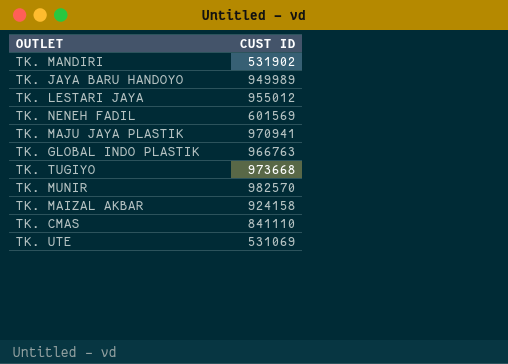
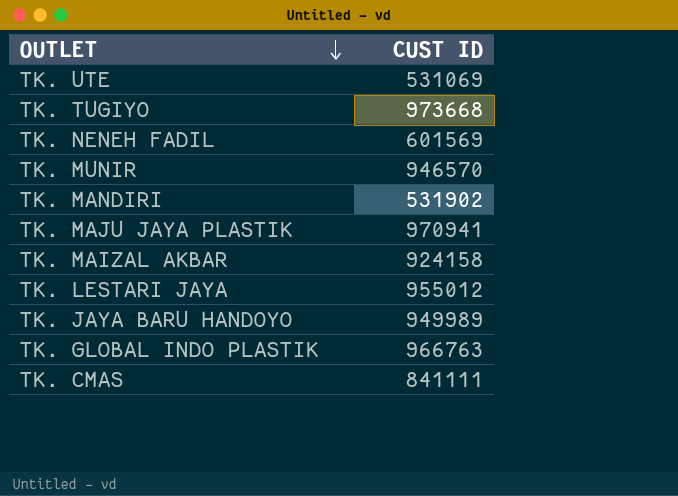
row order: none -> OUTLET descending
TK. MUNIR | CUST ID: 982570 -> 946570
TK. CMAS | CUST ID: 841110 -> 841111

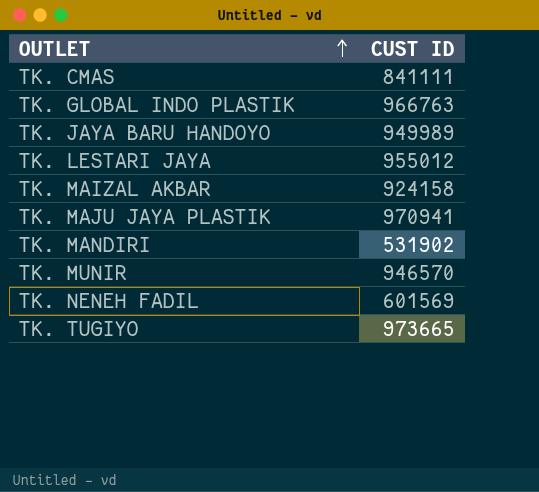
row order: OUTLET descending -> OUTLET ascending
row TK. UTE: 531069 -> none
TK. TUGIYO | CUST ID: 973668 -> 973665

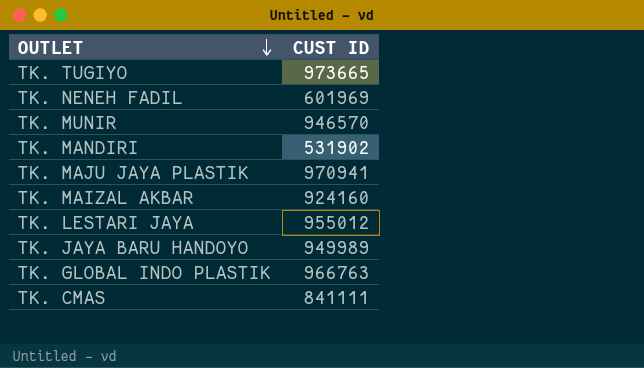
row order: OUTLET ascending -> OUTLET descending
TK. NENEH FADIL | CUST ID: 601569 -> 601969
TK. MAIZAL AKBAR | CUST ID: 924158 -> 924160

